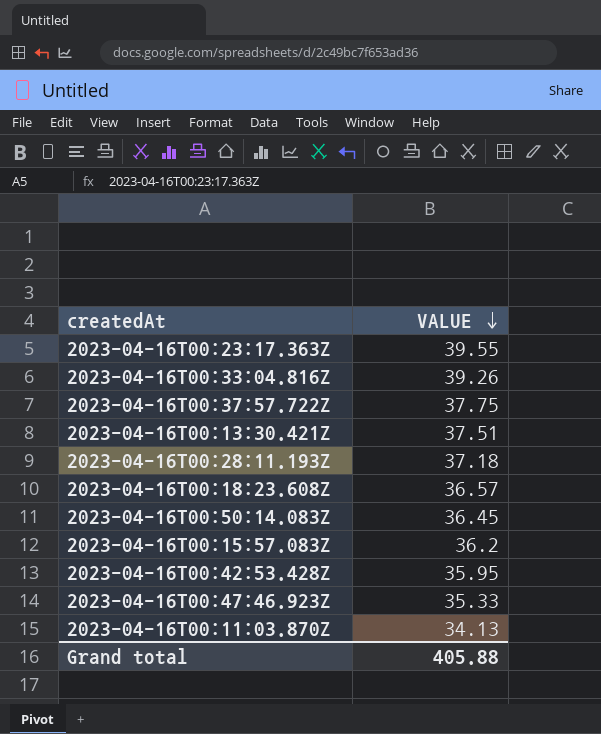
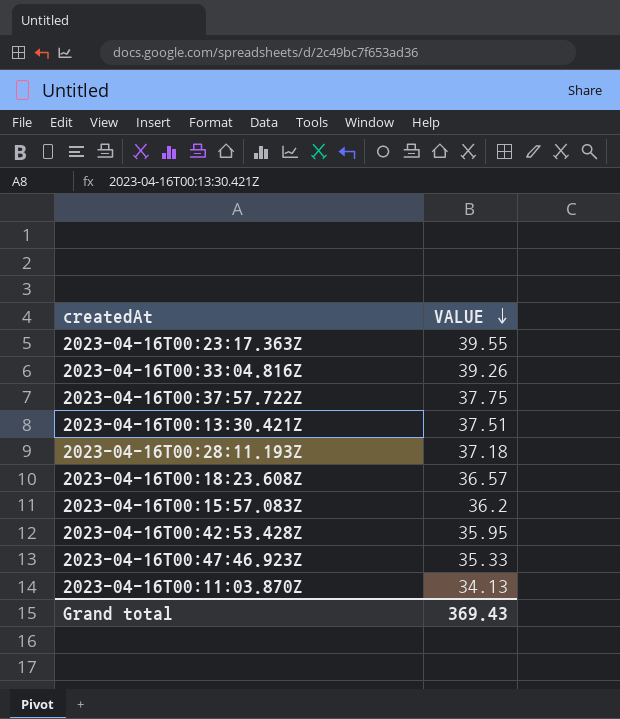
row 2023-04-16T00:50:14.083Z: 36.45 -> none
Grand total | VALUE: 405.88 -> 369.43

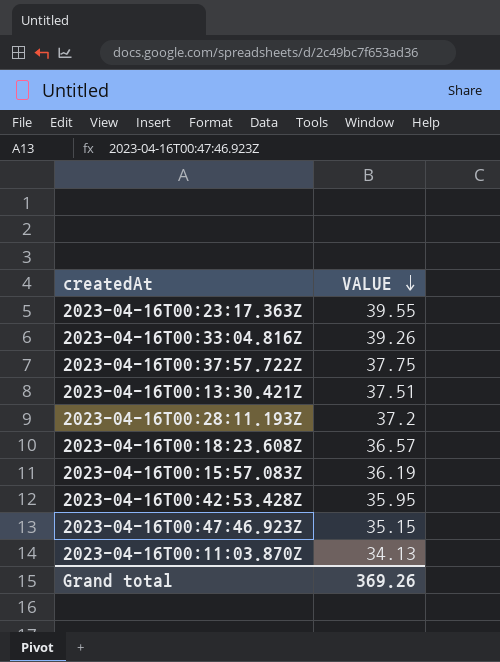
2023-04-16T00:28:11.193Z | VALUE: 37.18 -> 37.2
2023-04-16T00:15:57.083Z | VALUE: 36.2 -> 36.19
2023-04-16T00:47:46.923Z | VALUE: 35.33 -> 35.15
Grand total | VALUE: 369.43 -> 369.26

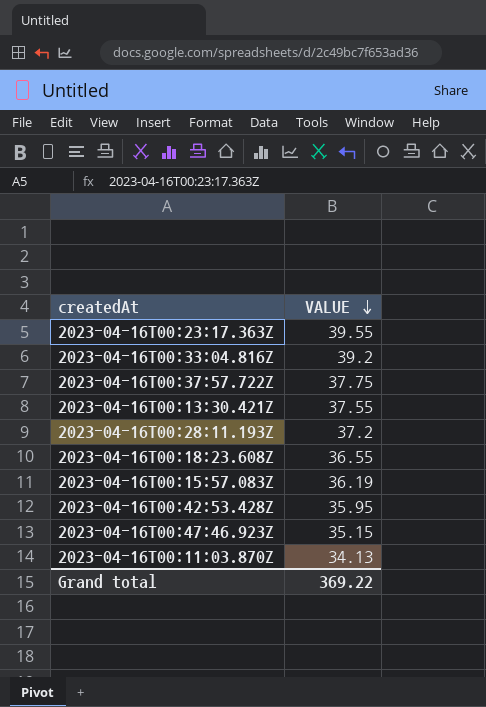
2023-04-16T00:33:04.816Z | VALUE: 39.26 -> 39.2
2023-04-16T00:13:30.421Z | VALUE: 37.51 -> 37.55
2023-04-16T00:18:23.608Z | VALUE: 36.57 -> 36.55
Grand total | VALUE: 369.26 -> 369.22

